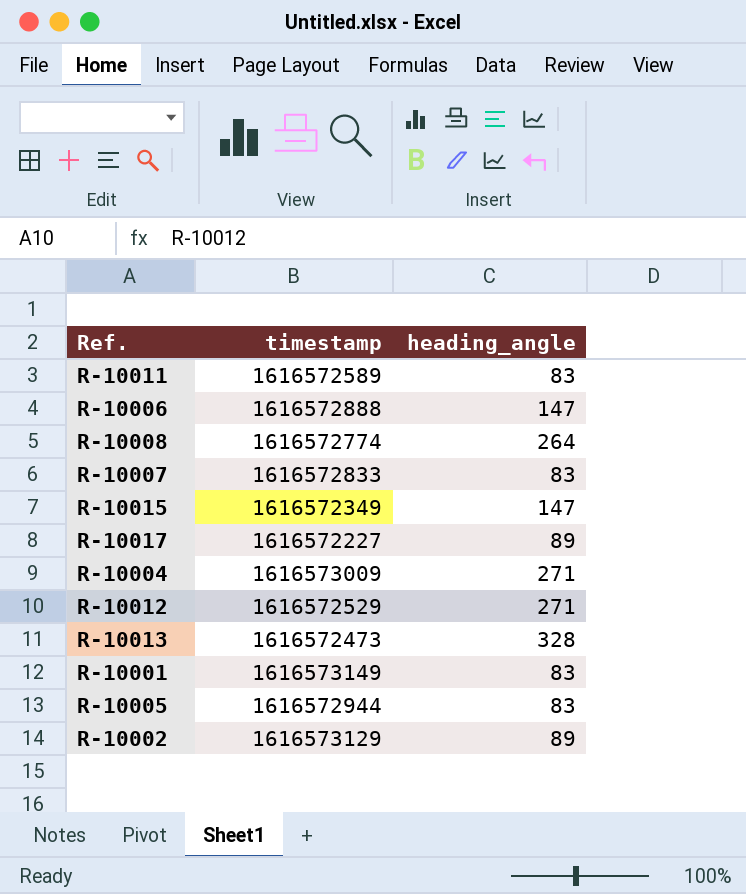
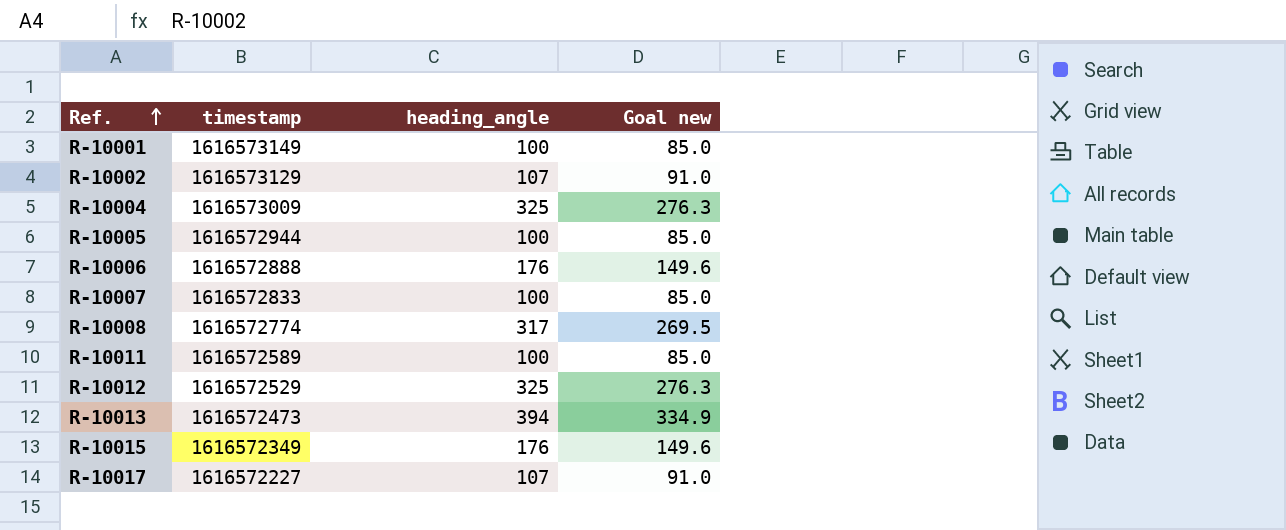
row order: none -> Ref. ascending
column Goal new | formula: none -> [heading_angle] * 0.85
R-10001 | heading_angle: 83 -> 100
R-10002 | heading_angle: 89 -> 107
R-10004 | heading_angle: 271 -> 325
R-10005 | heading_angle: 83 -> 100
R-10006 | heading_angle: 147 -> 176
R-10007 | heading_angle: 83 -> 100
R-10008 | heading_angle: 264 -> 317
R-10011 | heading_angle: 83 -> 100
R-10012 | heading_angle: 271 -> 325
R-10013 | heading_angle: 328 -> 394
R-10015 | heading_angle: 147 -> 176
R-10017 | heading_angle: 89 -> 107

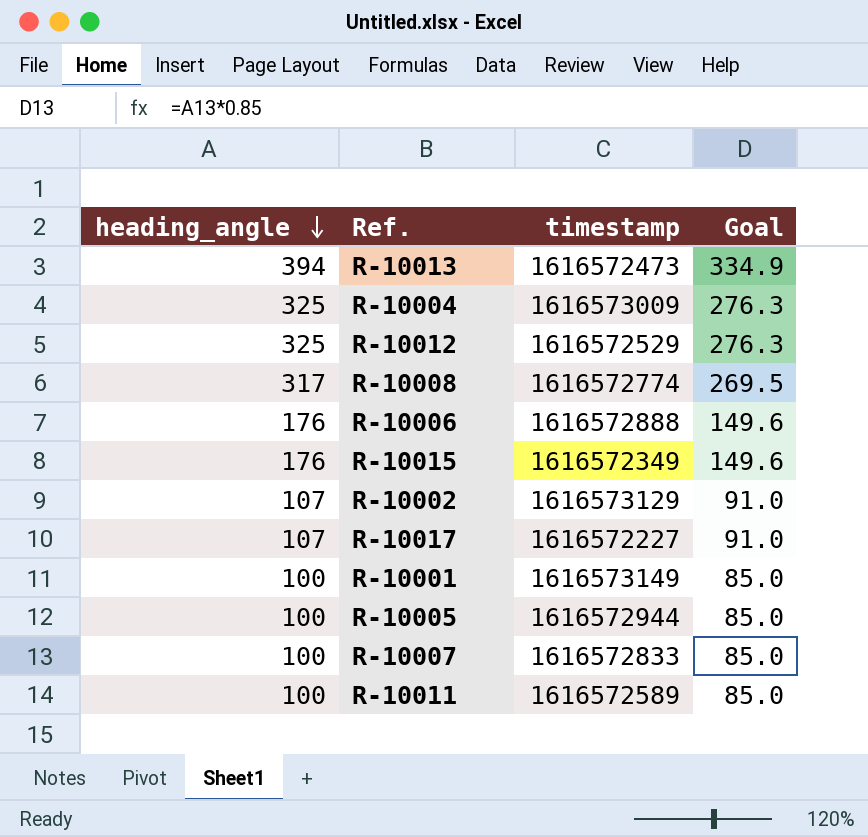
row order: Ref. ascending -> heading_angle descending
column heading_angle | position: 3 -> 1
column name: Goal new -> Goal

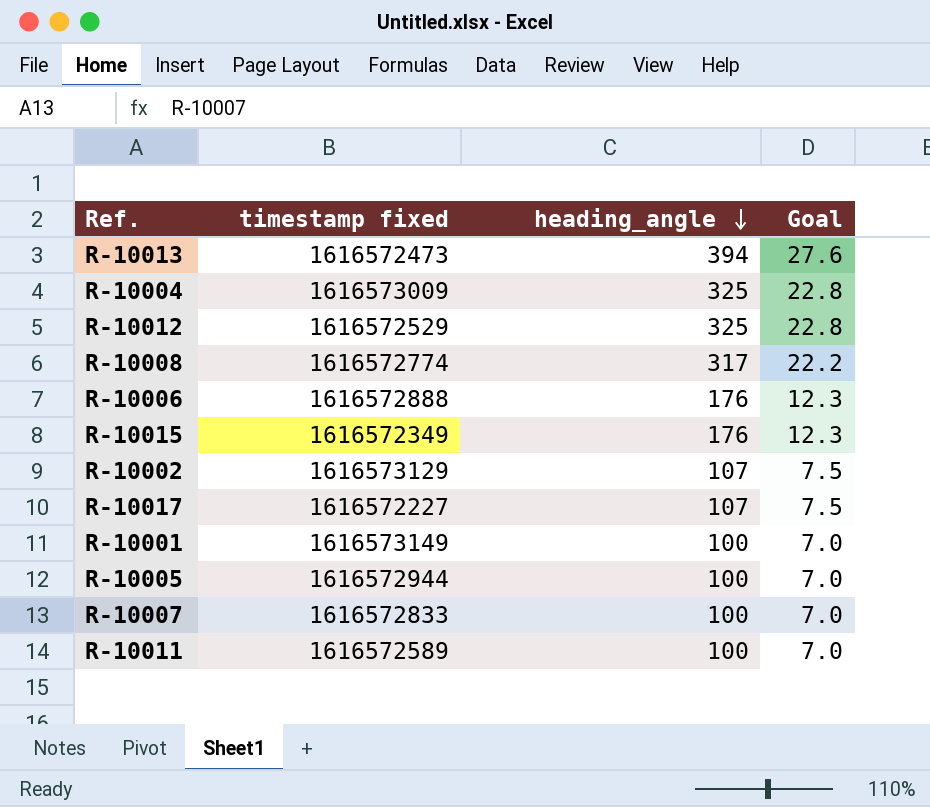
column name: timestamp -> timestamp fixed
column heading_angle | position: 1 -> 3
column Goal | formula: [heading_angle] * 0.85 -> [heading_angle] * 0.07

